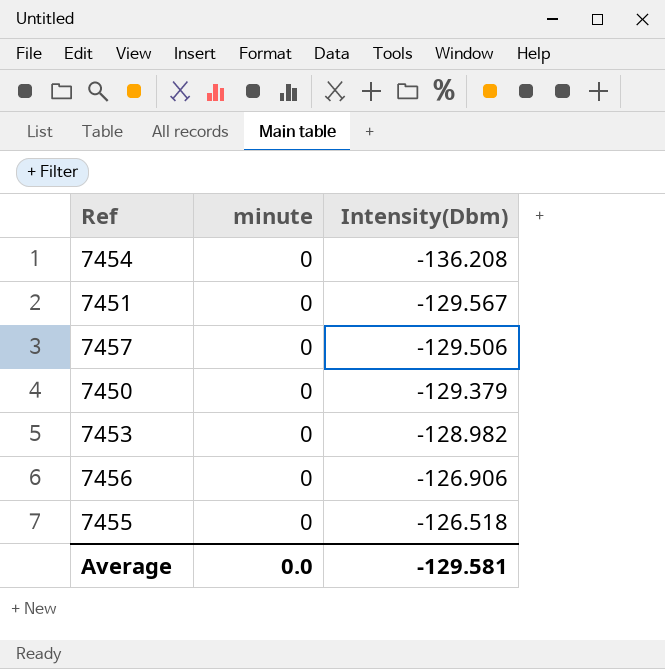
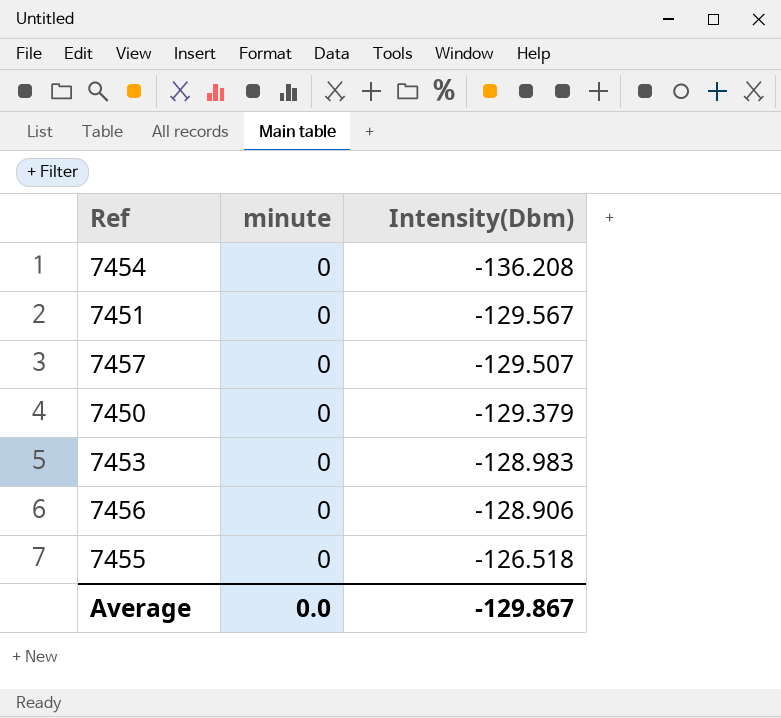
7457 | Intensity(Dbm): -129.506 -> -129.507
7453 | Intensity(Dbm): -128.982 -> -128.983
7456 | Intensity(Dbm): -126.906 -> -128.906
Average | Intensity(Dbm): -129.581 -> -129.867

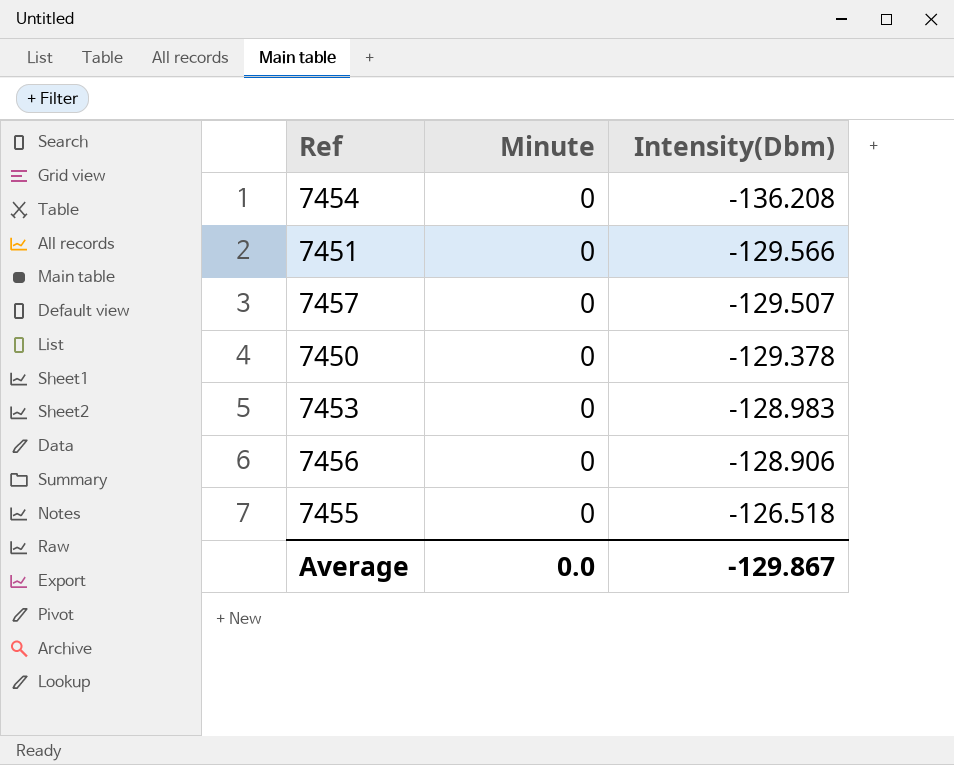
column name: minute -> Minute
7451 | Intensity(Dbm): -129.567 -> -129.566
7450 | Intensity(Dbm): -129.379 -> -129.378

